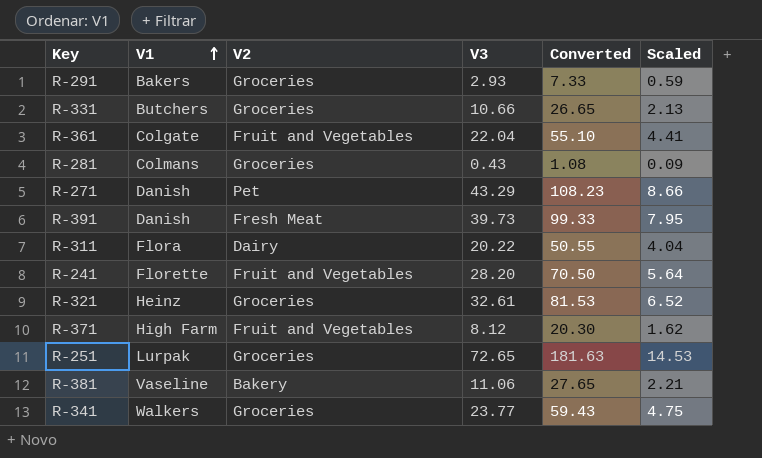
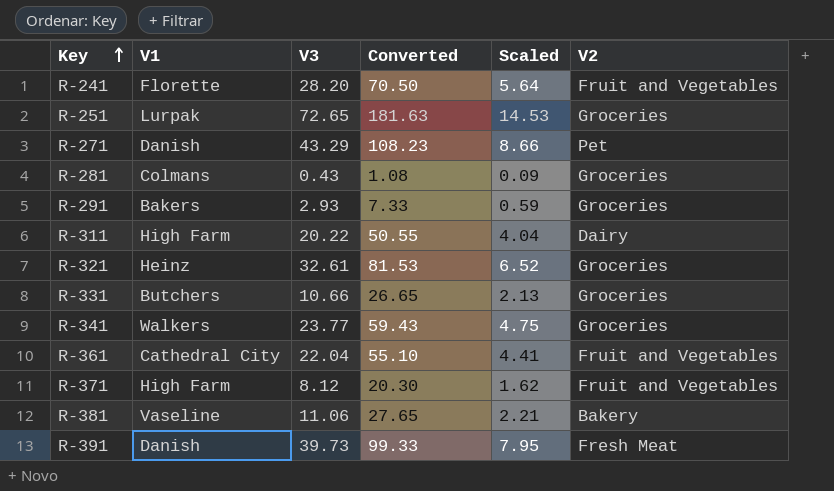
row order: V1 ascending -> Key ascending
column V2 | position: 3 -> 6
R-311 | V1: Flora -> High Farm
R-361 | V1: Colgate -> Cathedral City

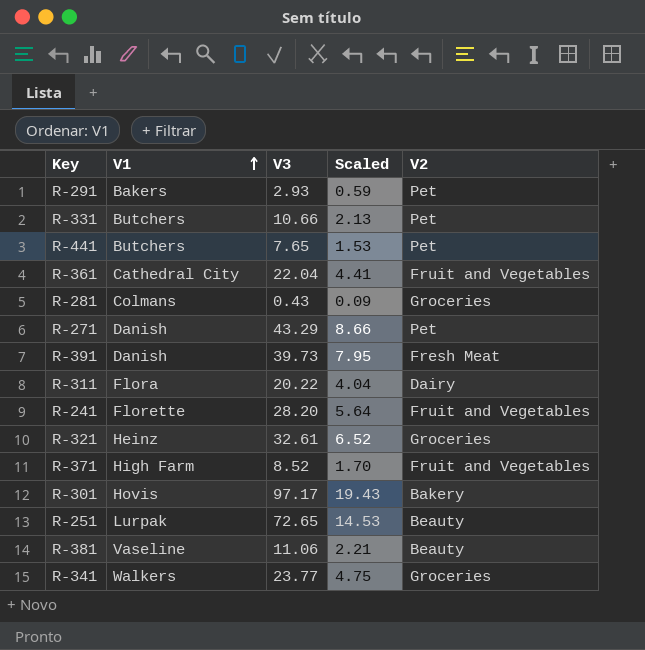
row order: Key ascending -> V1 ascending
column Converted | formula: [V3] * 2.5 -> none
R-291 | V2: Groceries -> Pet
R-331 | V2: Groceries -> Pet
row R-441: none -> Butchers | 7.65 | 1.53 | Pet
R-311 | V1: High Farm -> Flora
R-371 | V3: 8.12 -> 8.52
R-371 | Scaled: 1.62 -> 1.70
row R-301: none -> Hovis | 97.17 | 19.43 | Bakery
R-251 | V2: Groceries -> Beauty
R-381 | V2: Bakery -> Beauty

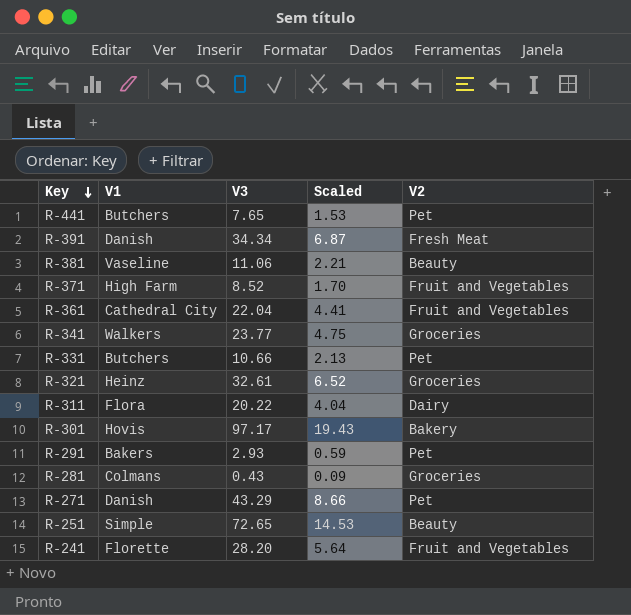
row order: V1 ascending -> Key descending
R-391 | V3: 39.73 -> 34.34
R-391 | Scaled: 7.95 -> 6.87
R-251 | V1: Lurpak -> Simple

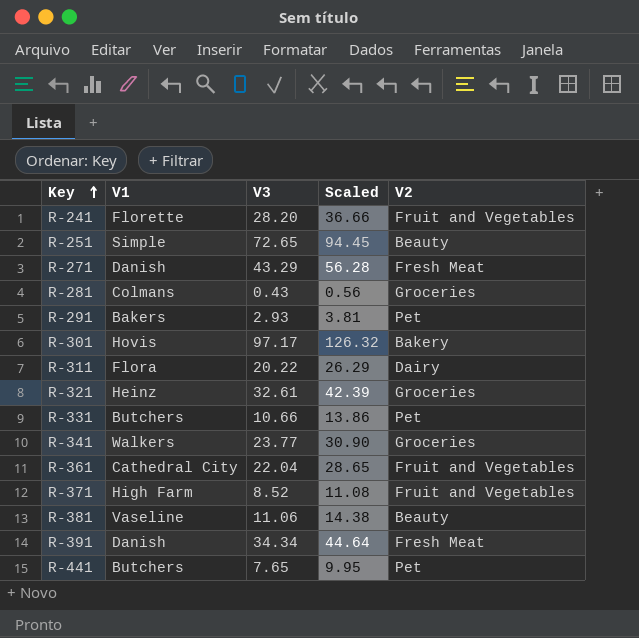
row order: Key descending -> Key ascending
column Scaled | formula: [V3] * 0.2 -> [V3] * 1.3
R-271 | V2: Pet -> Fresh Meat

